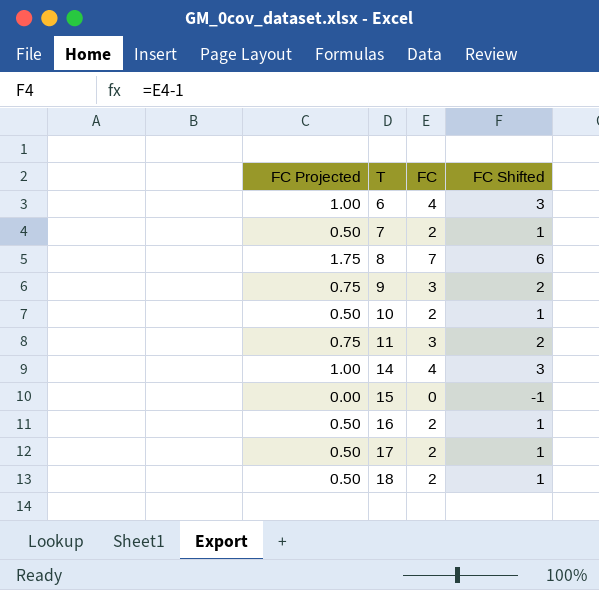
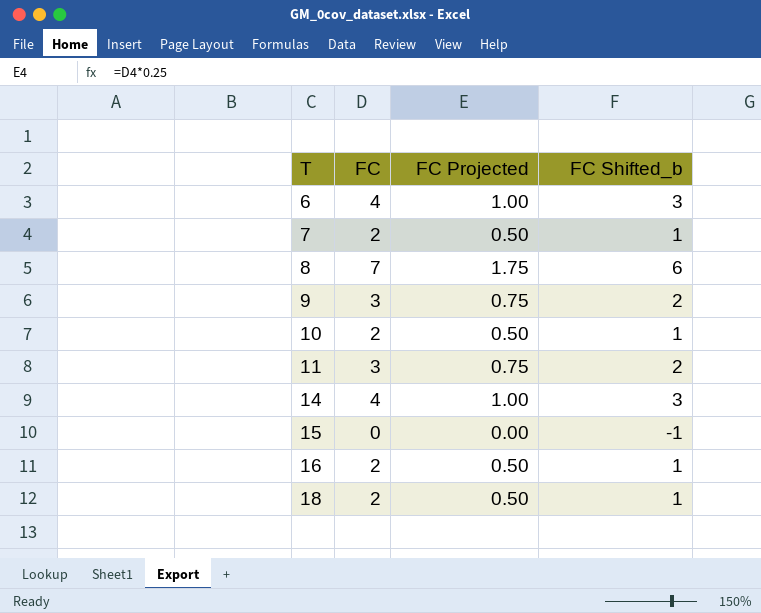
column FC Projected | position: 1 -> 3
column name: FC Shifted -> FC Shifted_b
row 17: 0.50 | 2 | 1 -> none

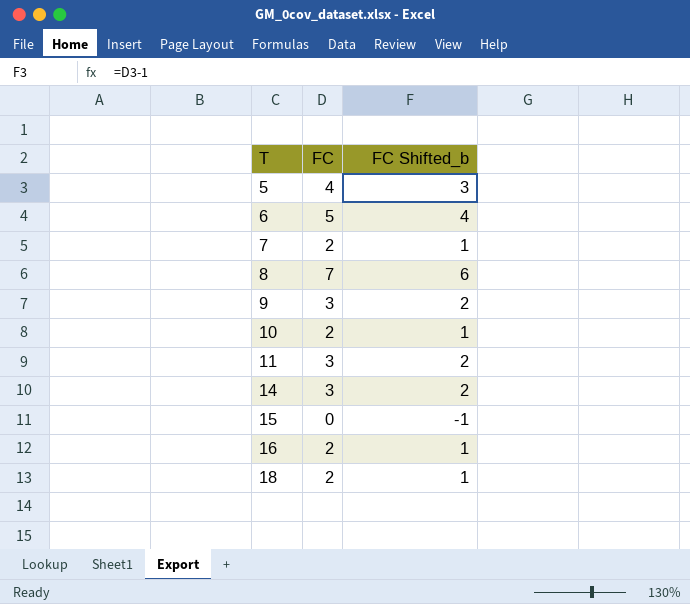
column FC Projected | formula: [FC] * 0.25 -> none
row 5: none -> 4 | 3
6 | FC: 4 -> 5
6 | FC Shifted_b: 3 -> 4
14 | FC: 4 -> 3
14 | FC Shifted_b: 3 -> 2

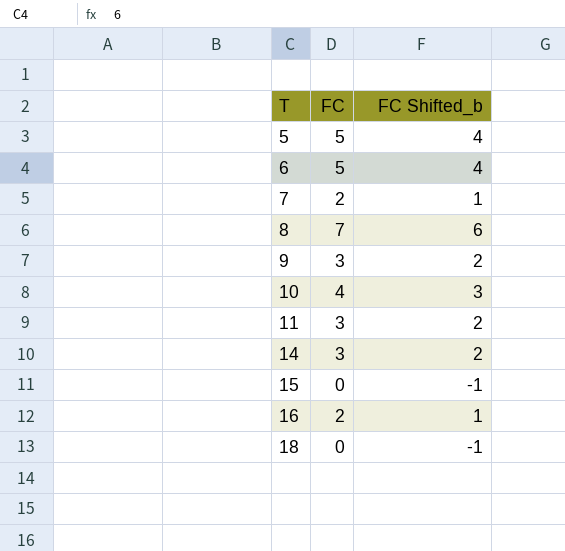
5 | FC: 4 -> 5
5 | FC Shifted_b: 3 -> 4
10 | FC: 2 -> 4
10 | FC Shifted_b: 1 -> 3
18 | FC: 2 -> 0
18 | FC Shifted_b: 1 -> -1

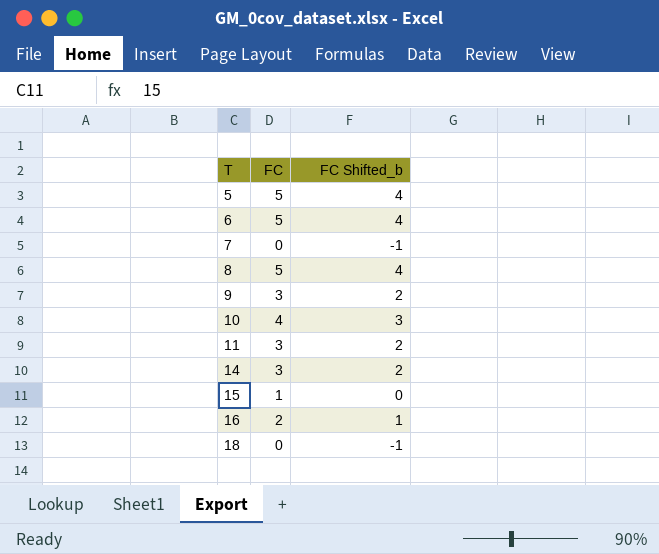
7 | FC: 2 -> 0
7 | FC Shifted_b: 1 -> -1
8 | FC: 7 -> 5
8 | FC Shifted_b: 6 -> 4
15 | FC: 0 -> 1
15 | FC Shifted_b: -1 -> 0

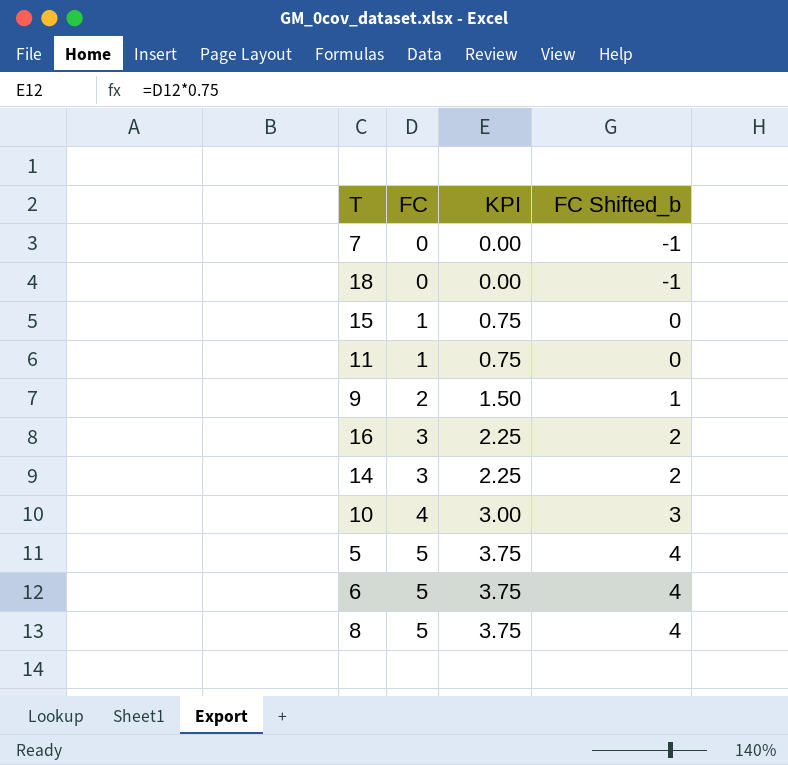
row order: T ascending -> FC ascending
column KPI | formula: none -> [FC] * 0.75
11 | FC: 3 -> 1
11 | FC Shifted_b: 2 -> 0
9 | FC: 3 -> 2
9 | FC Shifted_b: 2 -> 1
16 | FC: 2 -> 3
16 | FC Shifted_b: 1 -> 2

